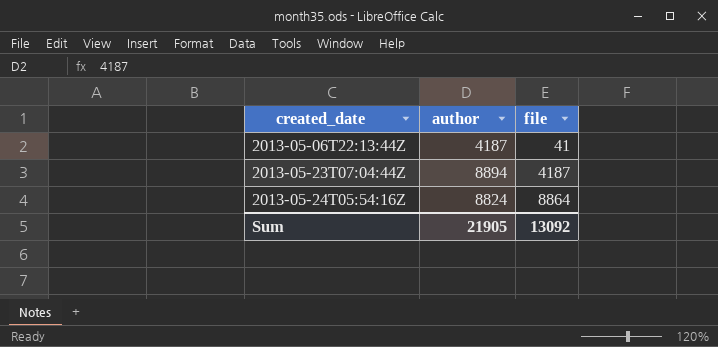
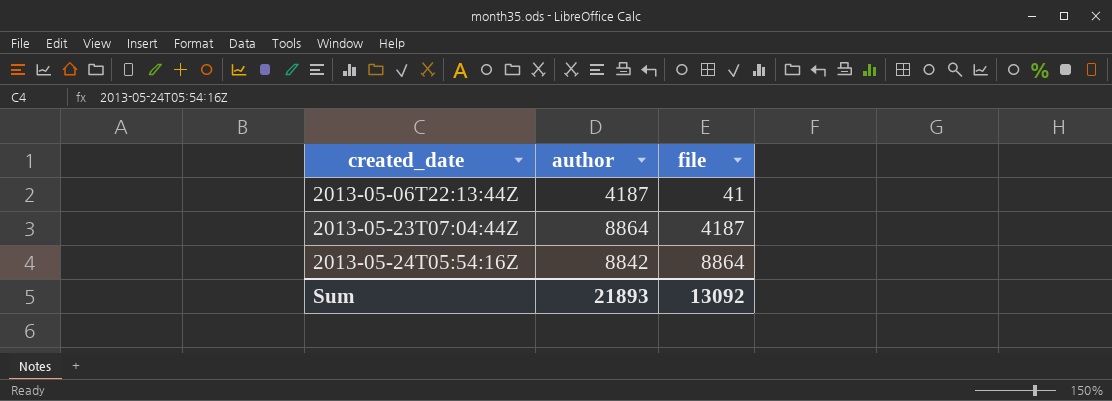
2013-05-23T07:04:44Z | author: 8894 -> 8864
2013-05-24T05:54:16Z | author: 8824 -> 8842
Sum | author: 21905 -> 21893

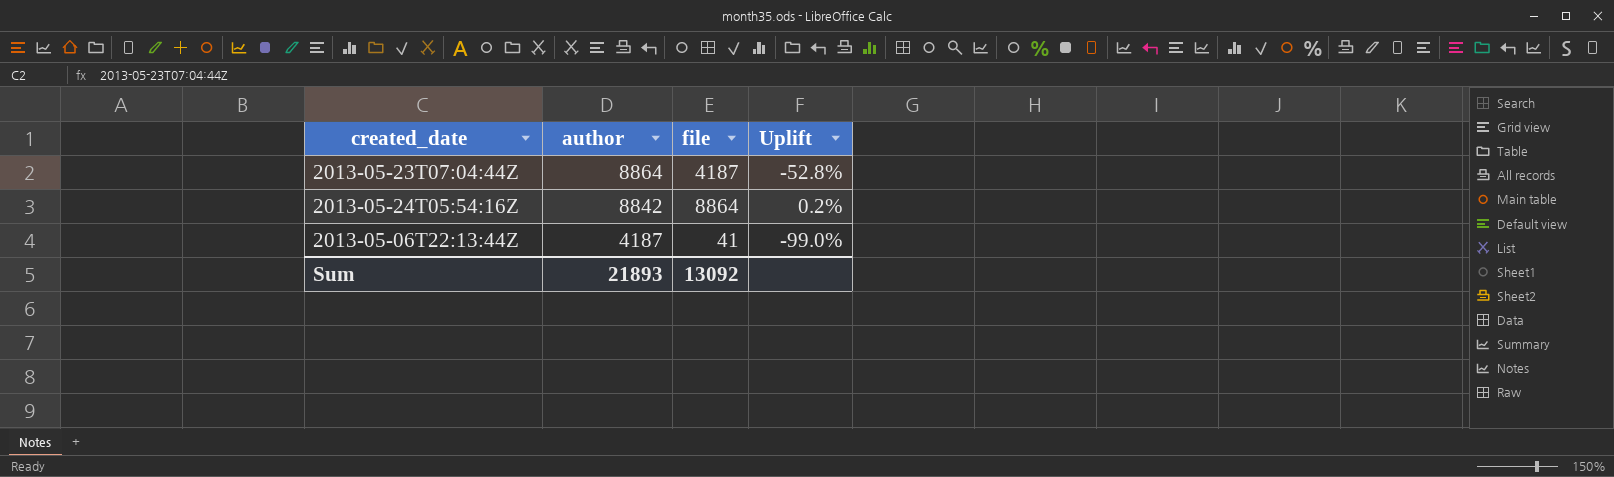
row order: created_date ascending -> author descending
column Uplift | formula: none -> ([file] - [author]) / [author]

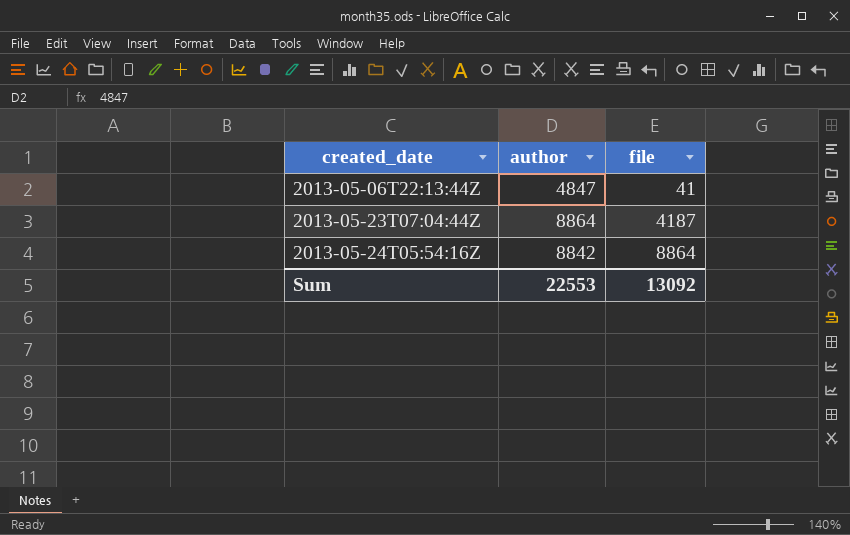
row order: author descending -> created_date ascending
column Uplift | formula: ([file] - [author]) / [author] -> none
2013-05-06T22:13:44Z | author: 4187 -> 4847
Sum | author: 21893 -> 22553

